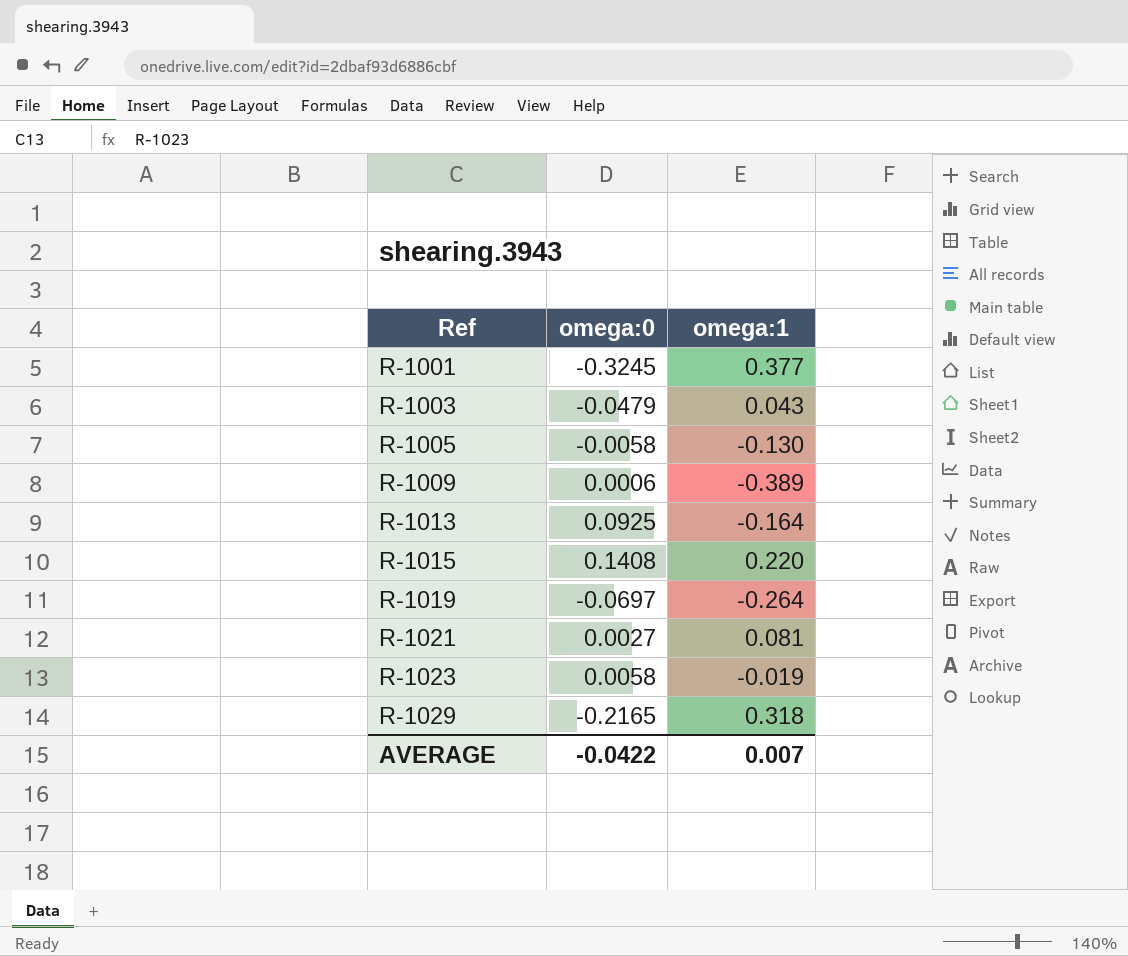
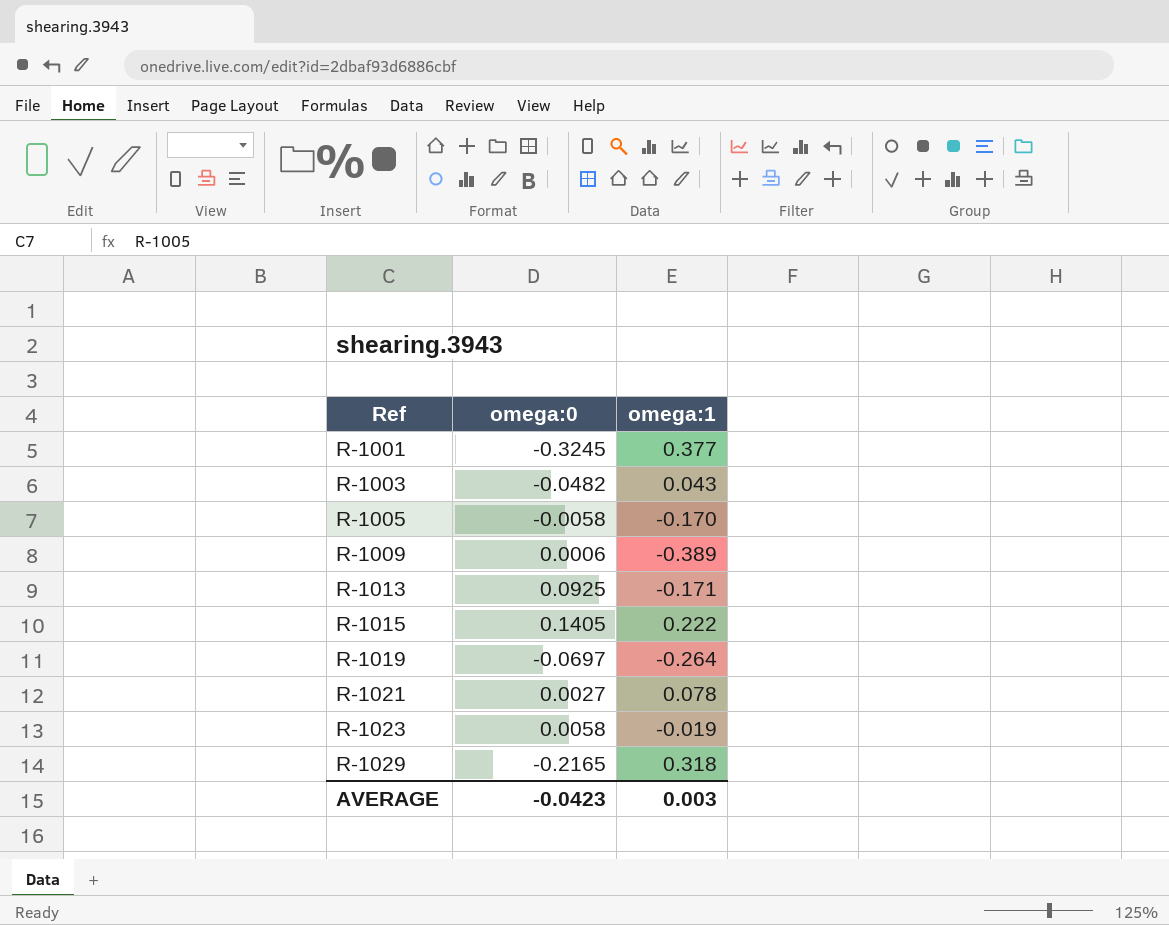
R-1003 | omega:0: -0.0479 -> -0.0482
R-1005 | omega:1: -0.130 -> -0.170
R-1013 | omega:1: -0.164 -> -0.171
R-1015 | omega:0: 0.1408 -> 0.1405
R-1015 | omega:1: 0.220 -> 0.222
R-1021 | omega:1: 0.081 -> 0.078
AVERAGE | omega:0: -0.0422 -> -0.0423
AVERAGE | omega:1: 0.007 -> 0.003

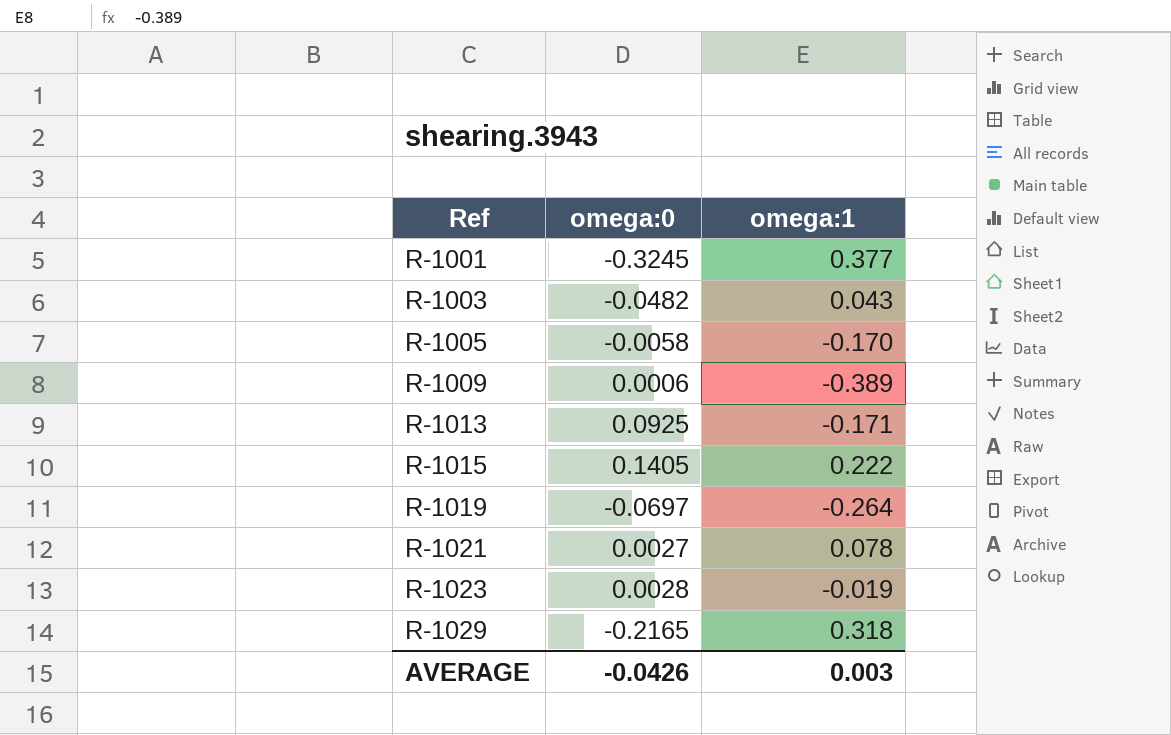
R-1023 | omega:0: 0.0058 -> 0.0028
AVERAGE | omega:0: -0.0423 -> -0.0426

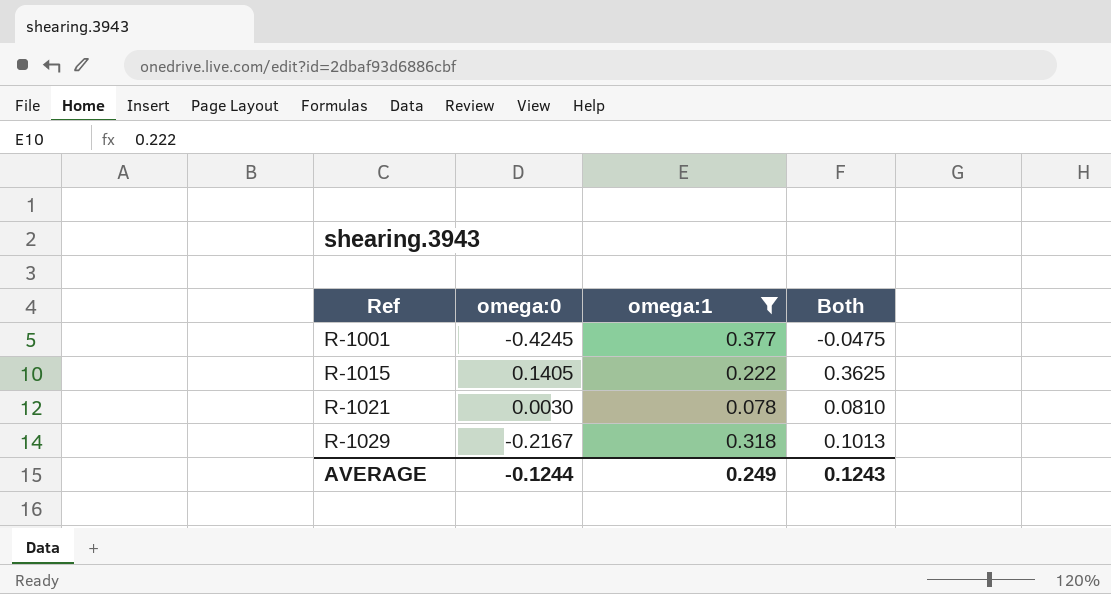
filter: none -> omega:1 >= 0.078
column Both | formula: none -> [omega:0] + [omega:1]
R-1001 | omega:0: -0.3245 -> -0.4245
R-1021 | omega:0: 0.0027 -> 0.0030
R-1029 | omega:0: -0.2165 -> -0.2167
AVERAGE | omega:0: -0.0426 -> -0.1244
AVERAGE | omega:1: 0.003 -> 0.249

